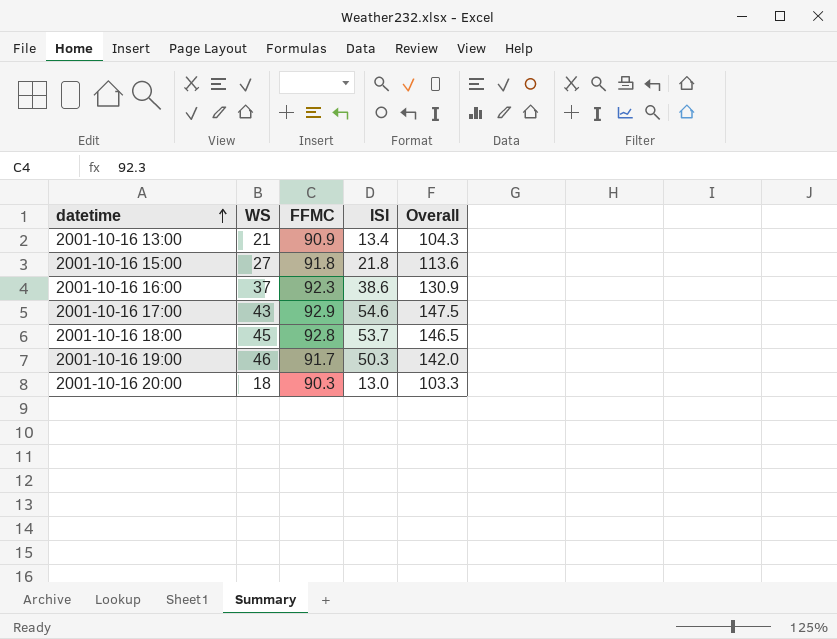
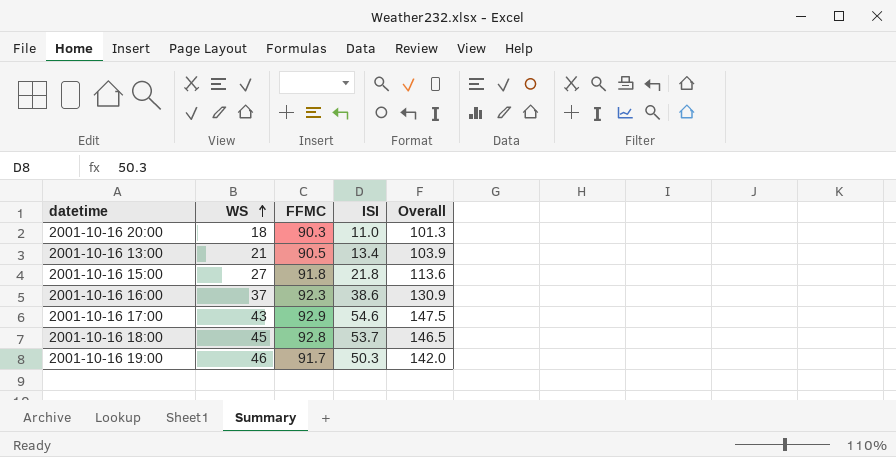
row order: datetime ascending -> WS ascending
2001-10-16 20:00 | ISI: 13.0 -> 11.0
2001-10-16 20:00 | Overall: 103.3 -> 101.3
2001-10-16 13:00 | FFMC: 90.9 -> 90.5
2001-10-16 13:00 | Overall: 104.3 -> 103.9

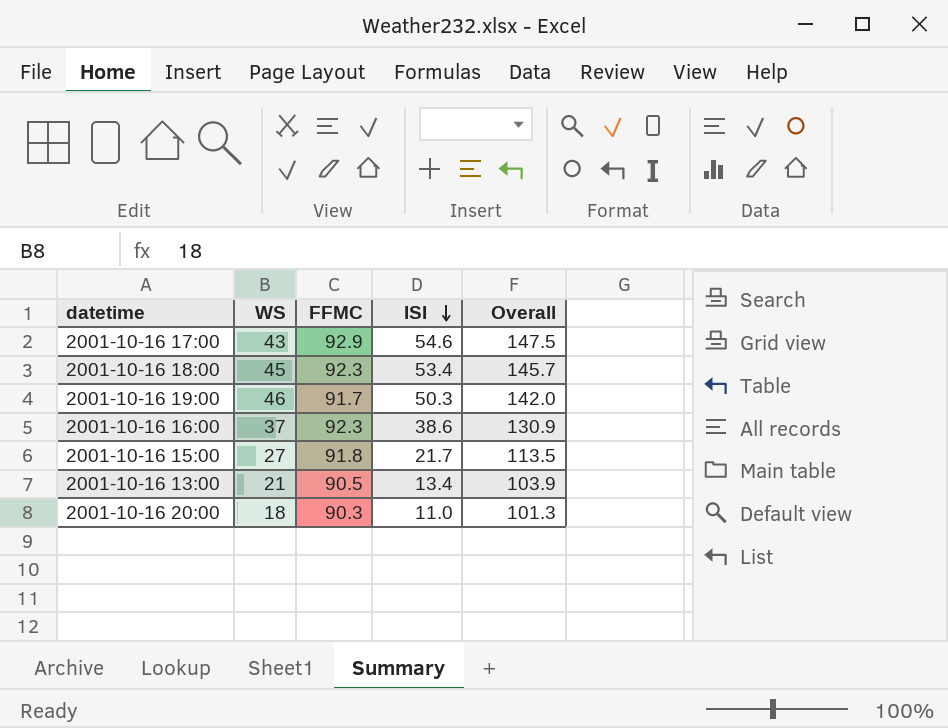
row order: WS ascending -> ISI descending
2001-10-16 18:00 | FFMC: 92.8 -> 92.3
2001-10-16 18:00 | ISI: 53.7 -> 53.4
2001-10-16 18:00 | Overall: 146.5 -> 145.7
2001-10-16 15:00 | ISI: 21.8 -> 21.7
2001-10-16 15:00 | Overall: 113.6 -> 113.5

